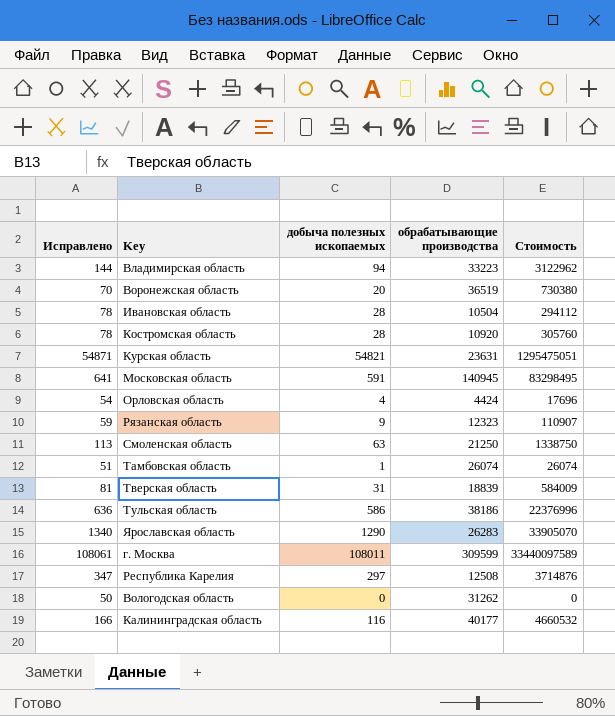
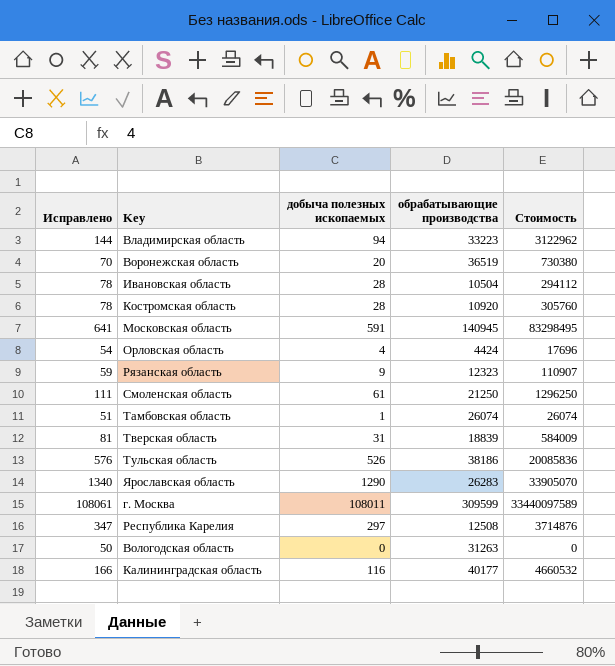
row Курская область: 54871 | 54821 | 23631 | 1295475051 -> none
Смоленская область | Исправлено: 113 -> 111
Смоленская область | добыча полезных ископаемых: 63 -> 61
Смоленская область | Стоимость: 1338750 -> 1296250
Тульская область | Исправлено: 636 -> 576
Тульская область | добыча полезных ископаемых: 586 -> 526
Тульская область | Стоимость: 22376996 -> 20085836
Вологодская область | обрабатывающие производства: 31262 -> 31263

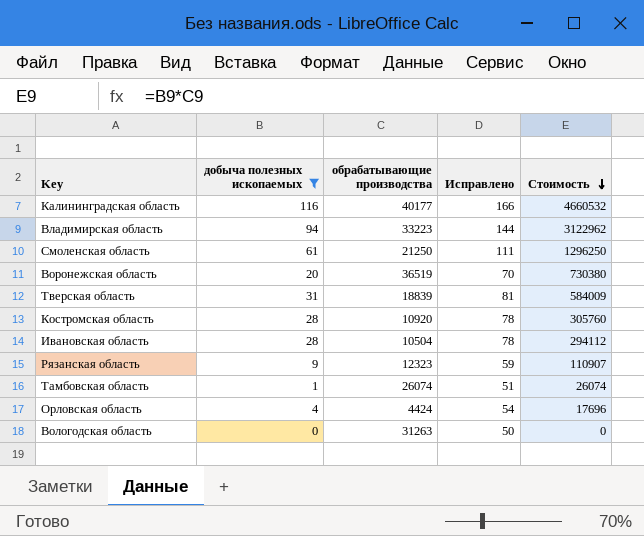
filter: none -> добыча полезных ископаемых <= 116
row order: none -> Стоимость descending
column Исправлено | position: 1 -> 4

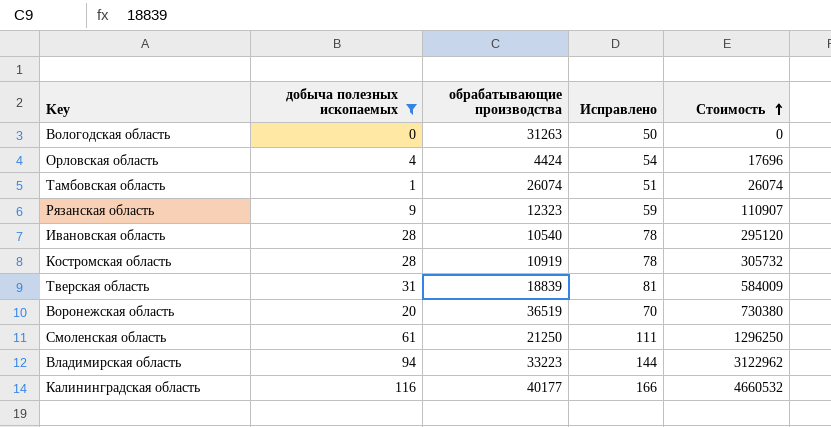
row order: Стоимость descending -> Стоимость ascending
Ивановская область | обрабатывающие производства: 10504 -> 10540
Ивановская область | Стоимость: 294112 -> 295120
Костромская область | обрабатывающие производства: 10920 -> 10919
Костромская область | Стоимость: 305760 -> 305732

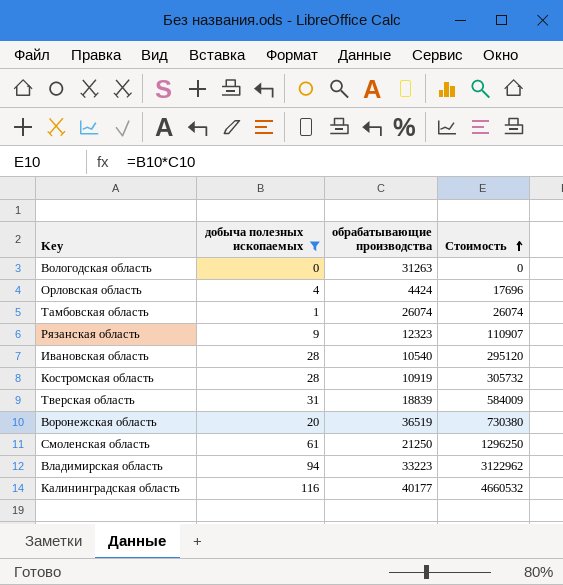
column Исправлено | formula: [добыча полезных ископаемых] + 50 -> none

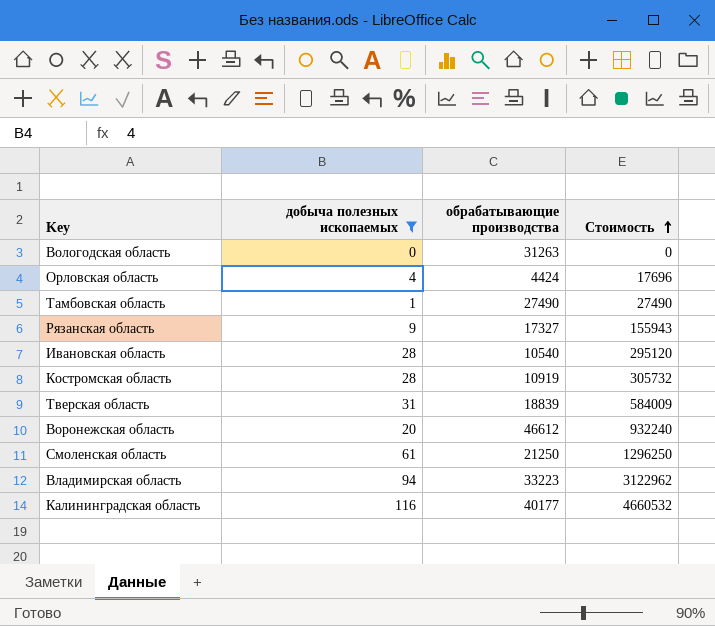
Тамбовская область | обрабатывающие производства: 26074 -> 27490
Тамбовская область | Стоимость: 26074 -> 27490
Рязанская область | обрабатывающие производства: 12323 -> 17327
Рязанская область | Стоимость: 110907 -> 155943
Воронежская область | обрабатывающие производства: 36519 -> 46612
Воронежская область | Стоимость: 730380 -> 932240

